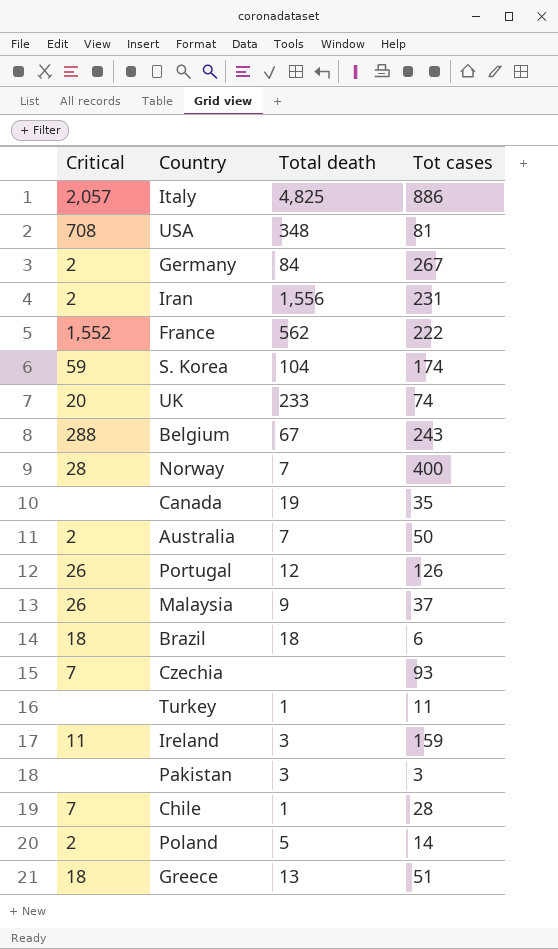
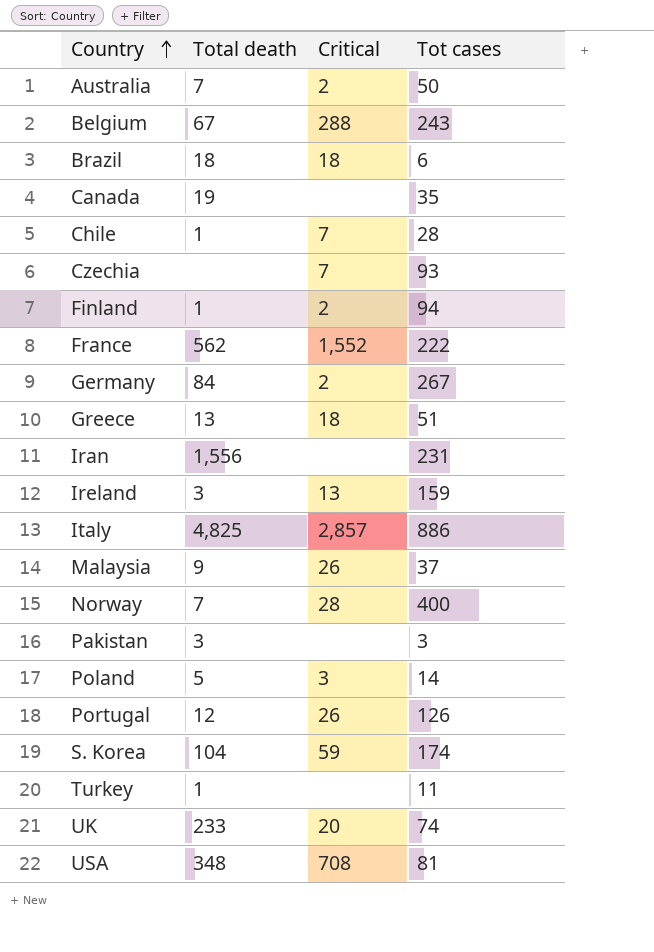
row order: none -> Country ascending
column Critical | position: 1 -> 3
row Finland: none -> 1 | 2 | 94
Iran | Critical: 2 -> none
Ireland | Critical: 11 -> 13
Italy | Critical: 2,057 -> 2,857
Poland | Critical: 2 -> 3

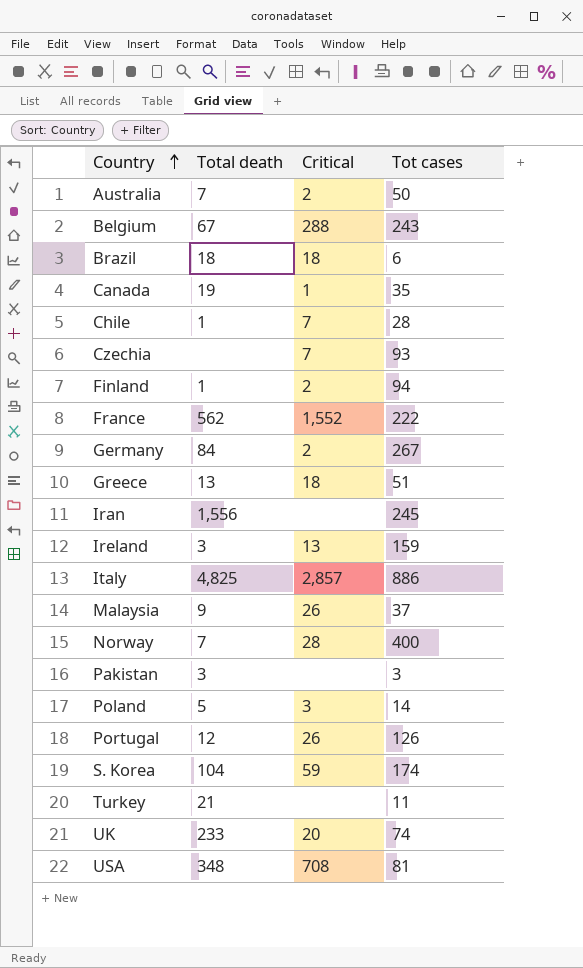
Canada | Critical: none -> 1
Iran | Tot cases: 231 -> 245
Turkey | Total death: 1 -> 21

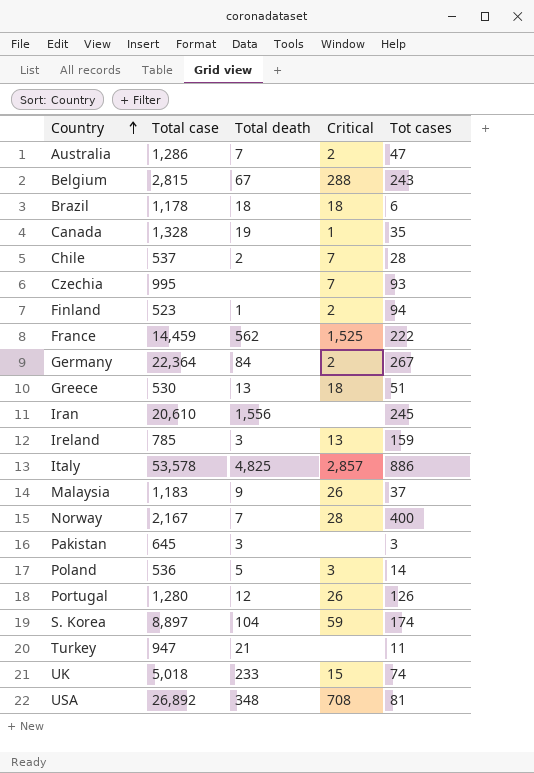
column Total case | position: none -> 2
Australia | Tot cases: 50 -> 47
Chile | Total death: 1 -> 2
France | Critical: 1,552 -> 1,525
UK | Critical: 20 -> 15

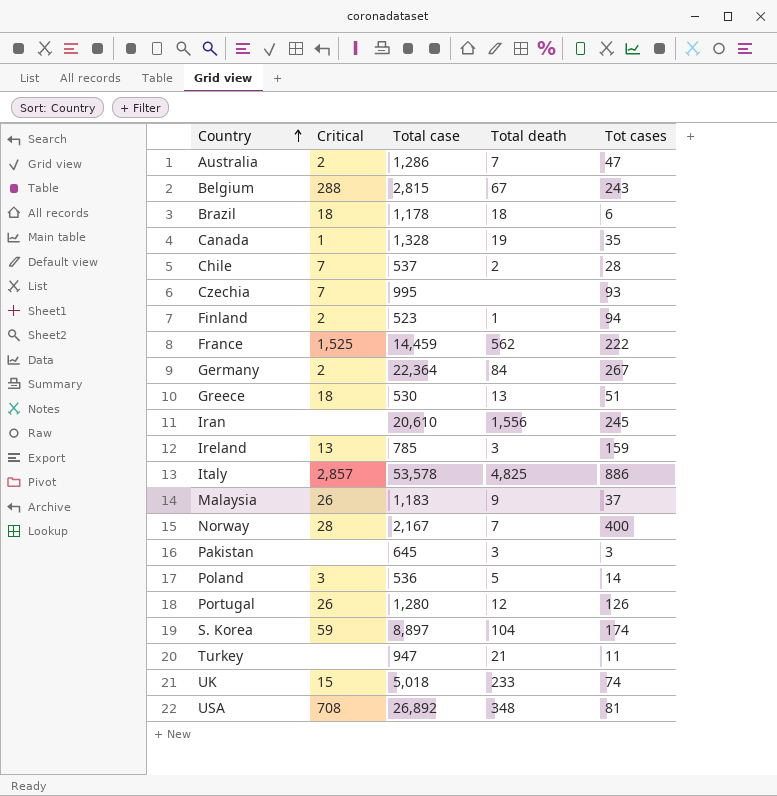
column Critical | position: 4 -> 2

